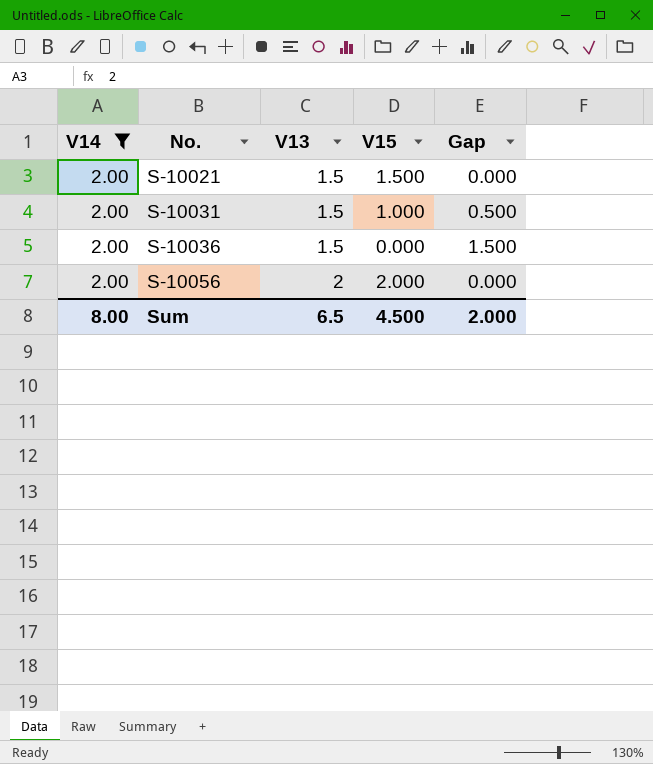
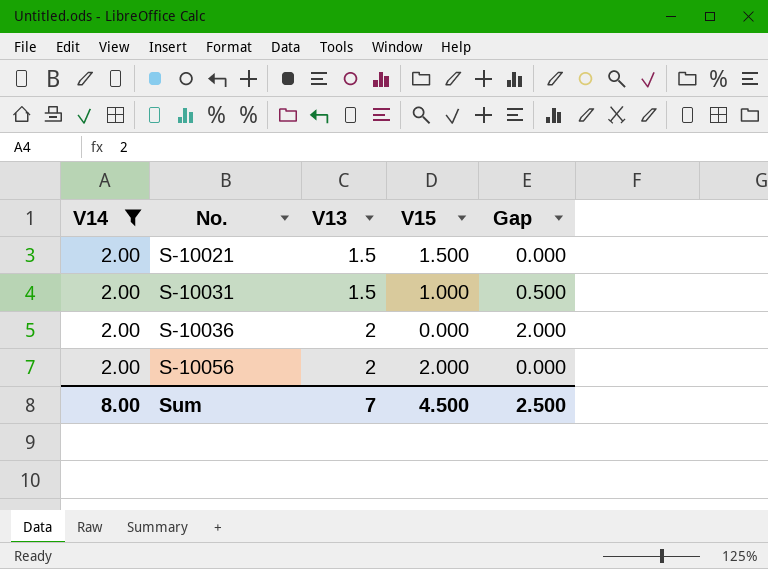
S-10036 | V13: 1.5 -> 2
S-10036 | Gap: 1.500 -> 2.000
Sum | V13: 6.5 -> 7
Sum | Gap: 2.000 -> 2.500

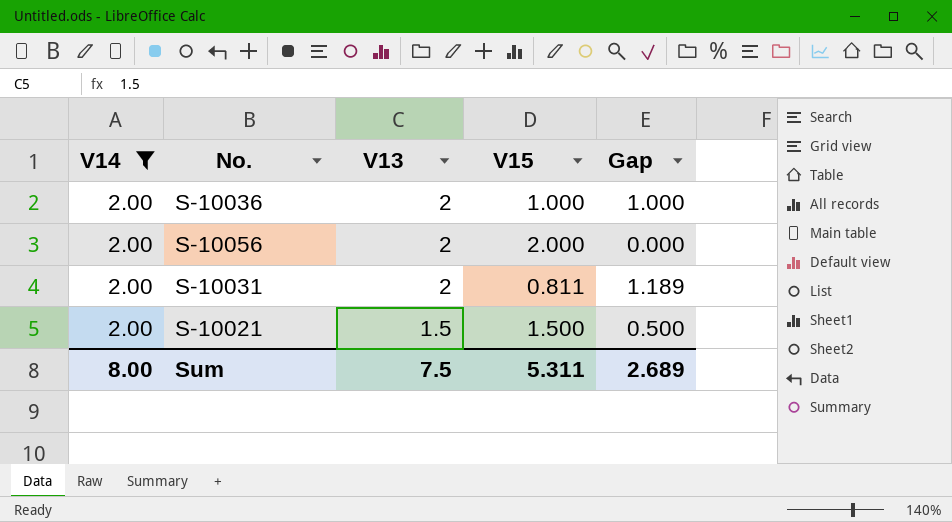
row order: No. ascending -> V13 descending
column Gap | formula: [V13] - [V15] -> [V14] - [V15]
S-10036 | V15: 0.000 -> 1.000
S-10031 | V13: 1.5 -> 2
S-10031 | V15: 1.000 -> 0.811
Sum | V13: 7 -> 7.5
Sum | V15: 4.500 -> 5.311
Sum | Gap: 2.500 -> 2.689

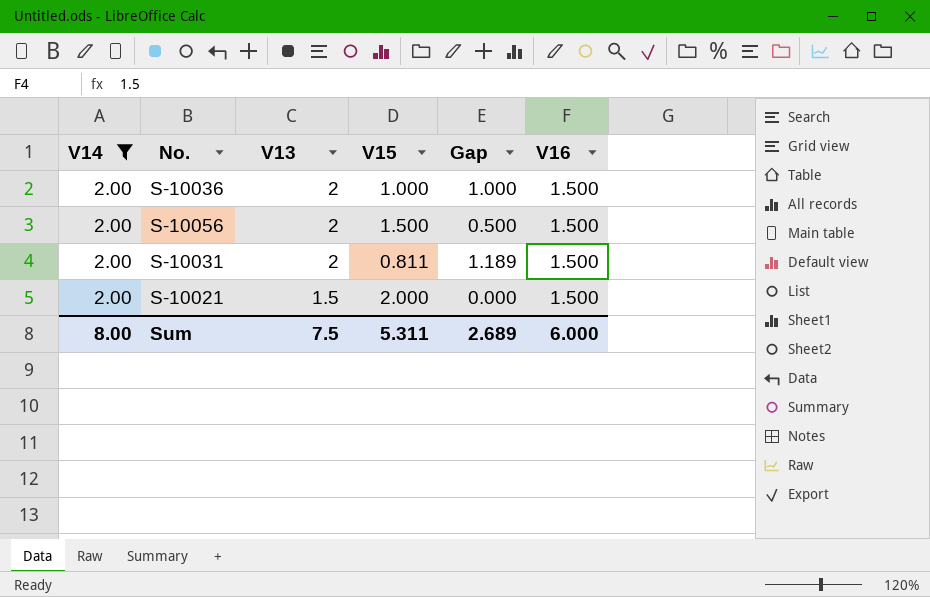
column V16 | position: none -> 6
S-10056 | V15: 2.000 -> 1.500
S-10056 | Gap: 0.000 -> 0.500
S-10021 | V15: 1.500 -> 2.000
S-10021 | Gap: 0.500 -> 0.000

